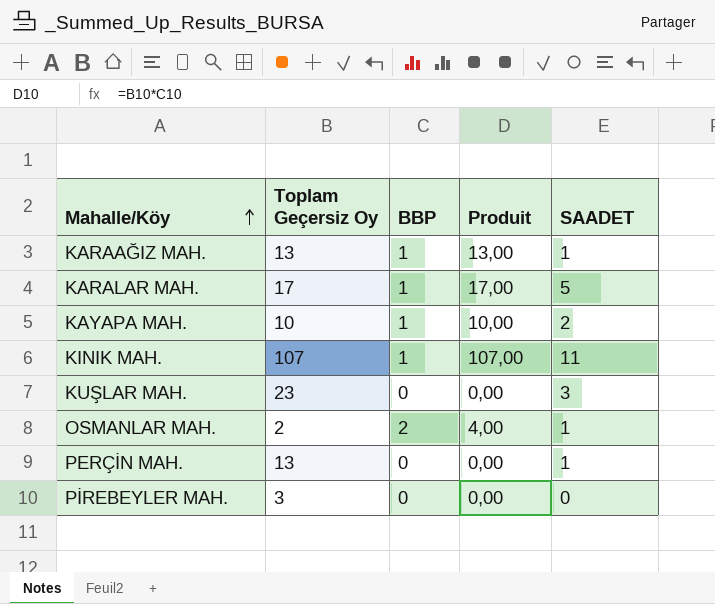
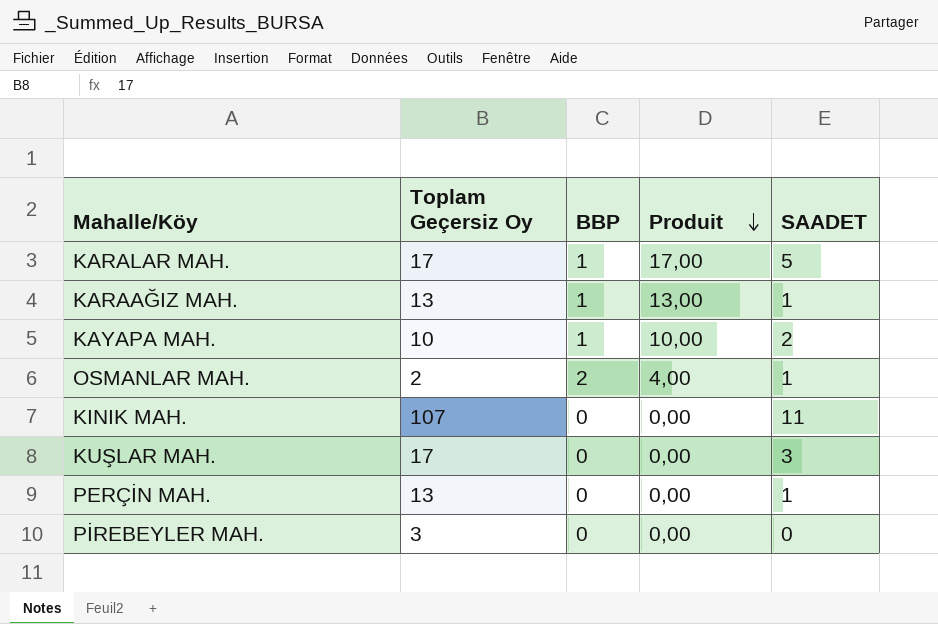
row order: Mahalle/Köy ascending -> Produit descending
KINIK MAH. | BBP: 1 -> 0
KINIK MAH. | Produit: 107,00 -> 0,00
KUŞLAR MAH. | Toplam Geçersiz Oy: 23 -> 17

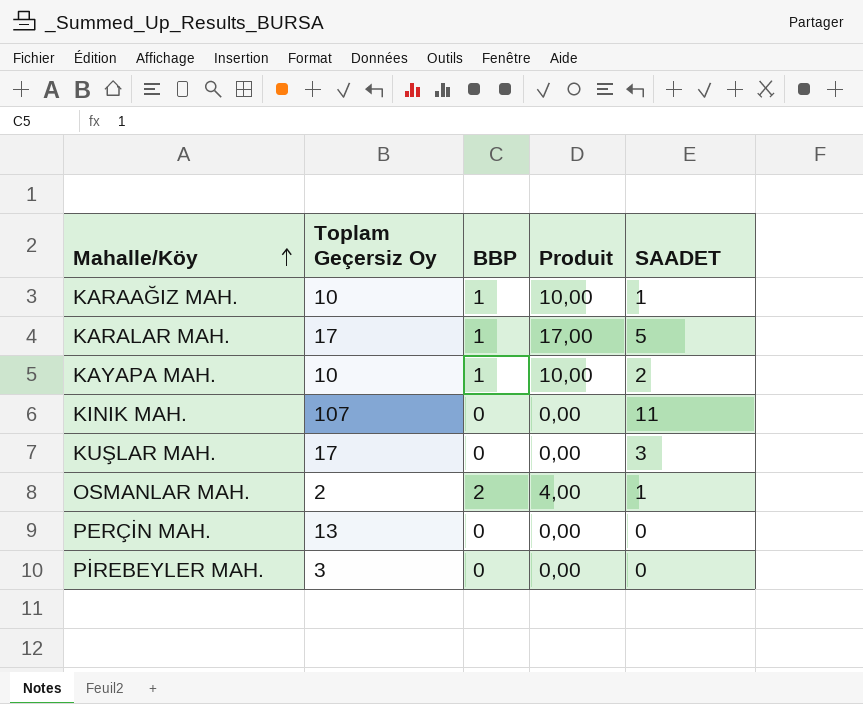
row order: Produit descending -> Mahalle/Köy ascending
KARAAĞIZ MAH. | Toplam Geçersiz Oy: 13 -> 10
KARAAĞIZ MAH. | Produit: 13,00 -> 10,00
PERÇİN MAH. | SAADET: 1 -> 0

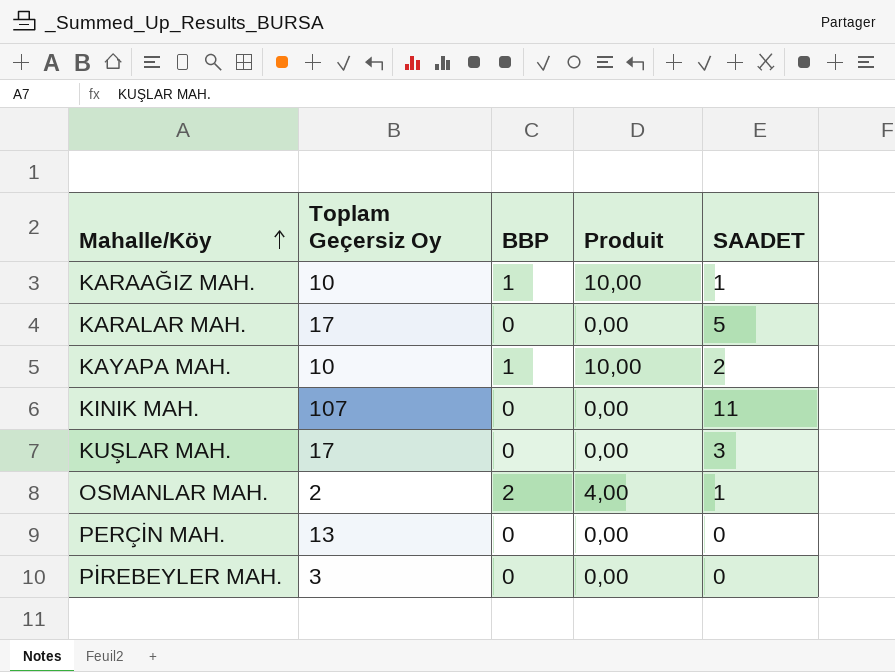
KARALAR MAH. | BBP: 1 -> 0
KARALAR MAH. | Produit: 17,00 -> 0,00

